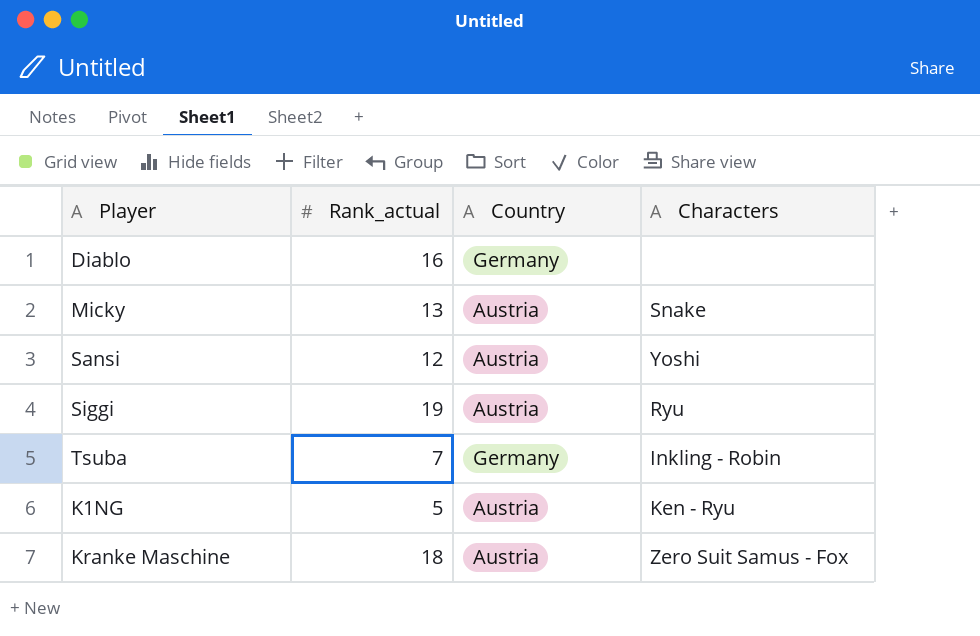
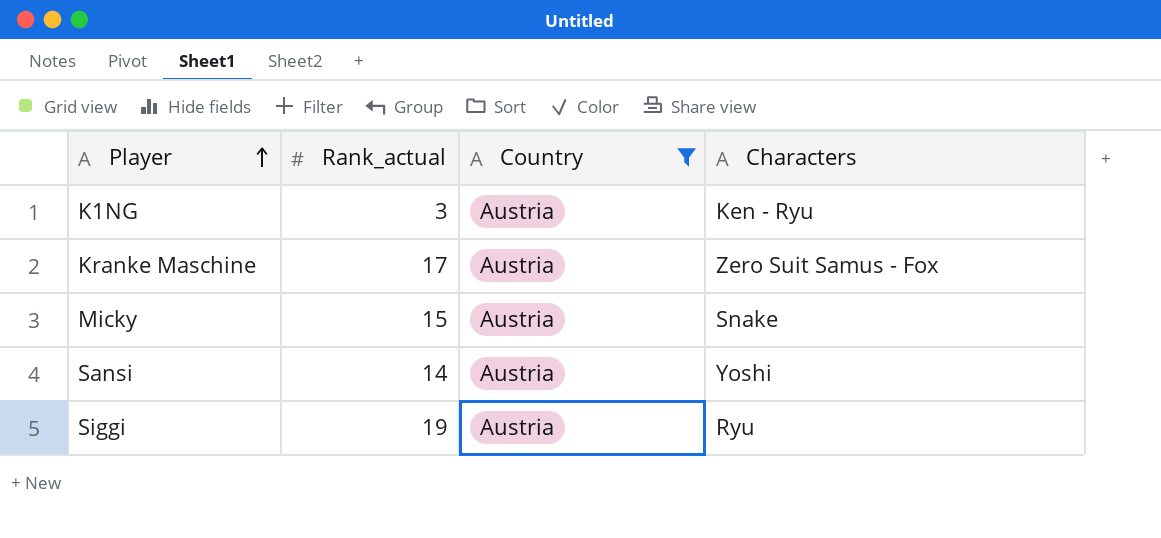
filter: none -> Country = Austria
row order: none -> Player ascending
K1NG | Rank_actual: 5 -> 3
Kranke Maschine | Rank_actual: 18 -> 17
Micky | Rank_actual: 13 -> 15
Sansi | Rank_actual: 12 -> 14

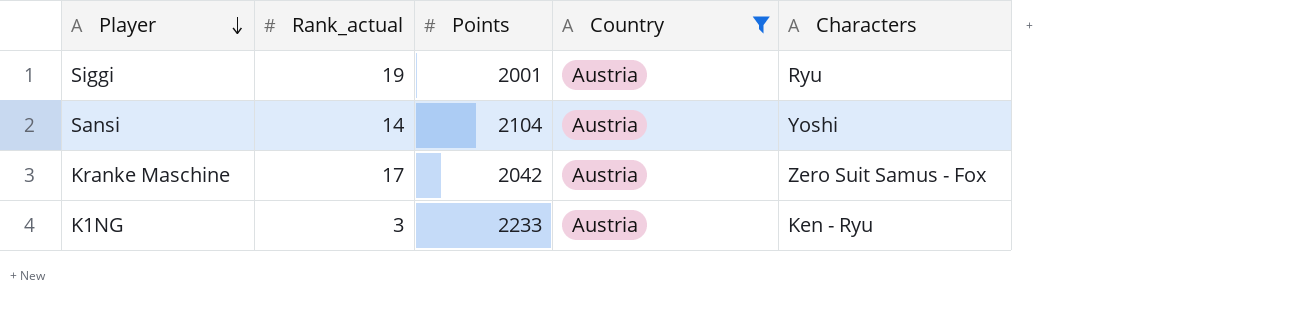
row order: Player ascending -> Player descending
column Points | position: none -> 3
row Micky: 15 | Austria | Snake -> none

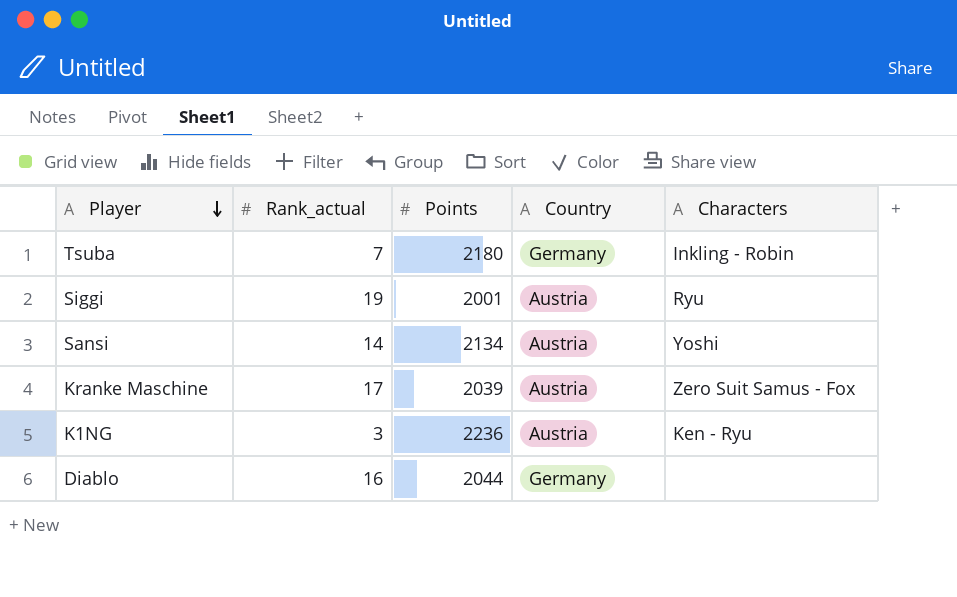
filter: Country = Austria -> none
Sansi | Points: 2104 -> 2134
Kranke Maschine | Points: 2042 -> 2039
K1NG | Points: 2233 -> 2236

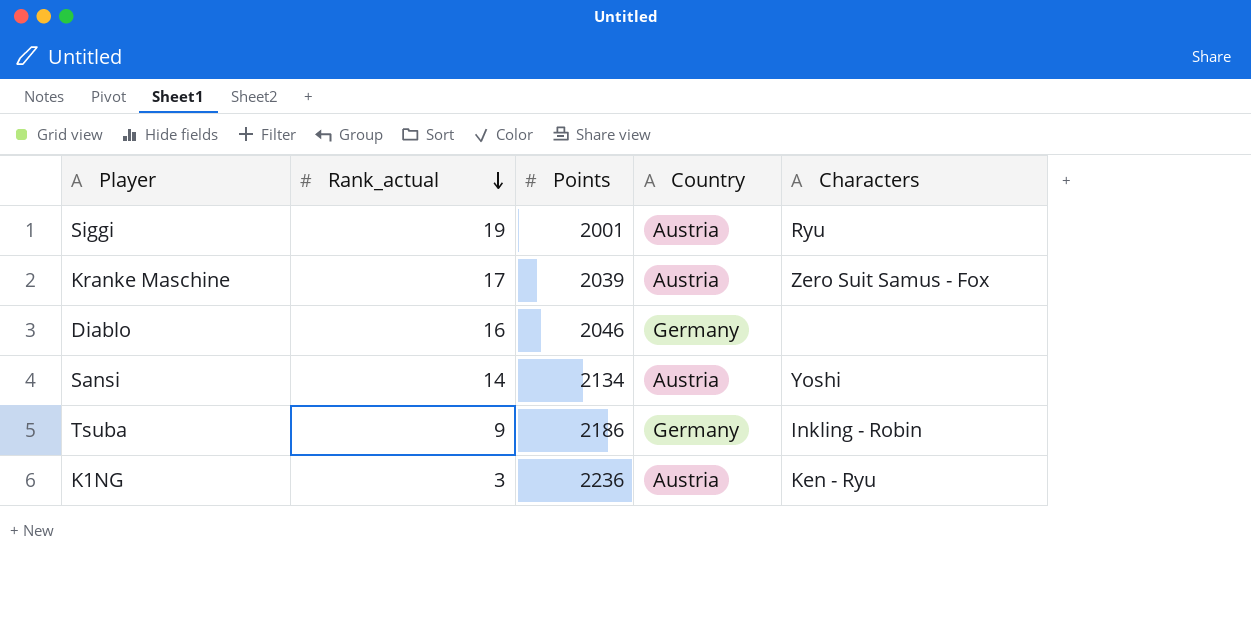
row order: Player descending -> Rank_actual descending
Diablo | Points: 2044 -> 2046
Tsuba | Rank_actual: 7 -> 9
Tsuba | Points: 2180 -> 2186

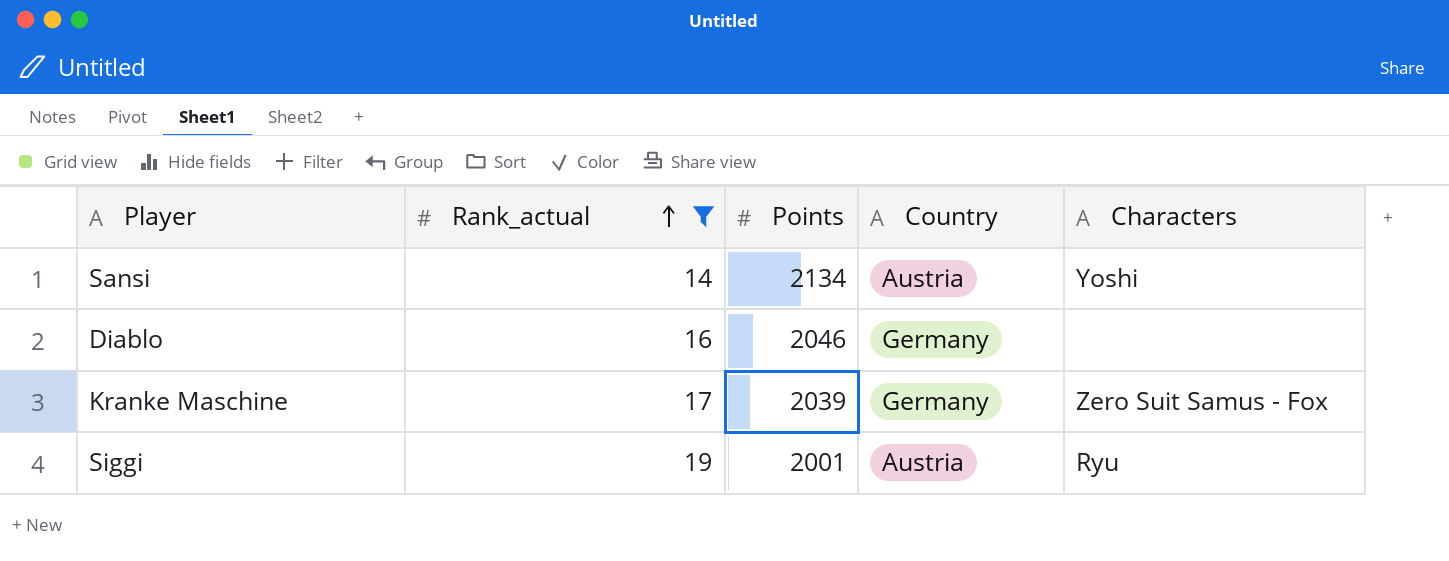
filter: none -> Rank_actual >= 14
row order: Rank_actual descending -> Rank_actual ascending
Kranke Maschine | Country: Austria -> Germany

